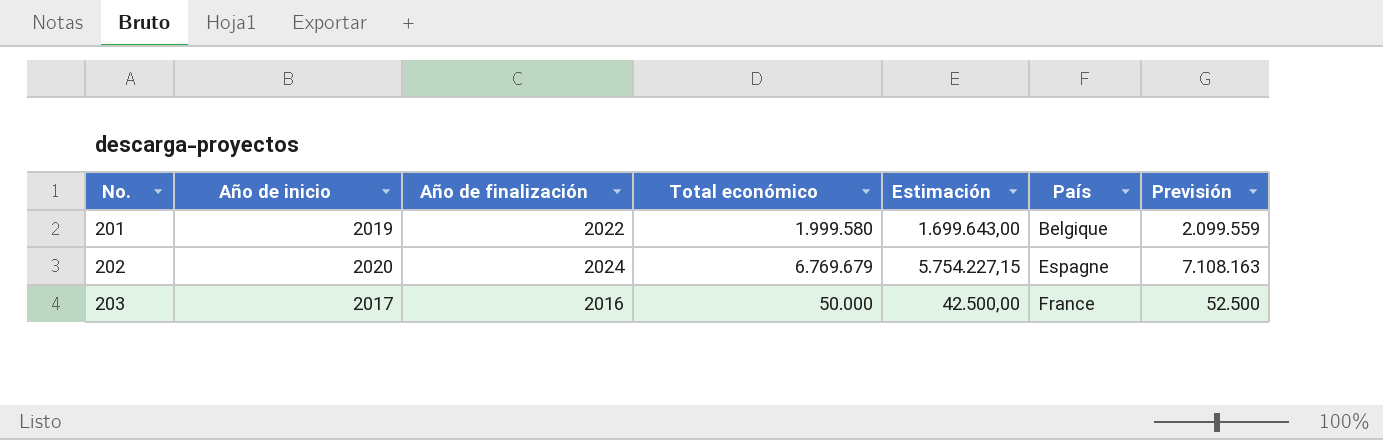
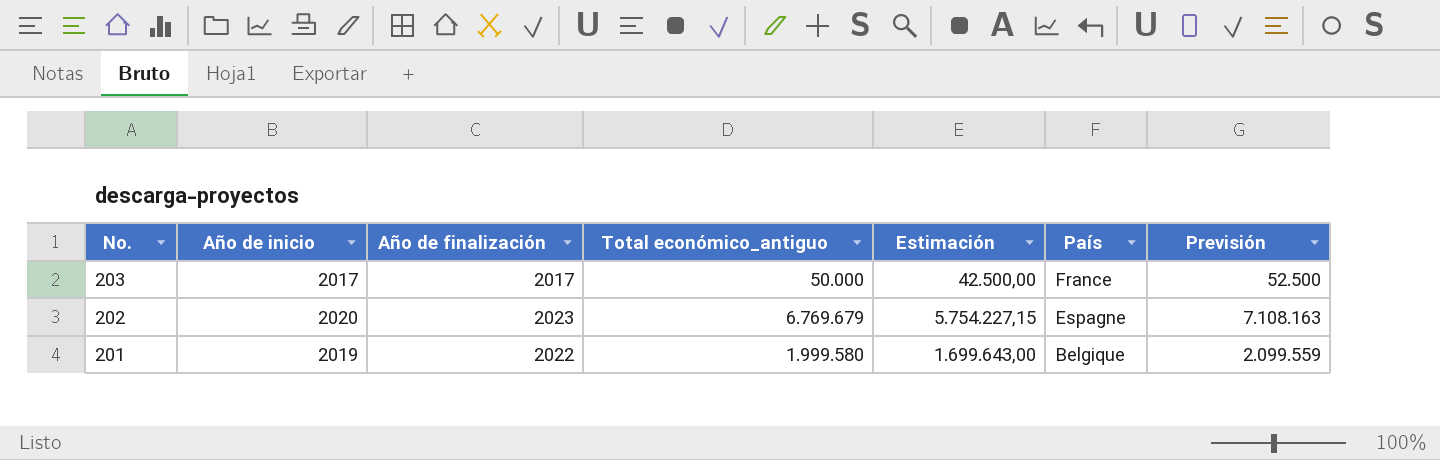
row order: No. ascending -> No. descending
column name: Total económico -> Total económico_antiguo
203 | Año de finalización: 2016 -> 2017
202 | Año de finalización: 2024 -> 2023

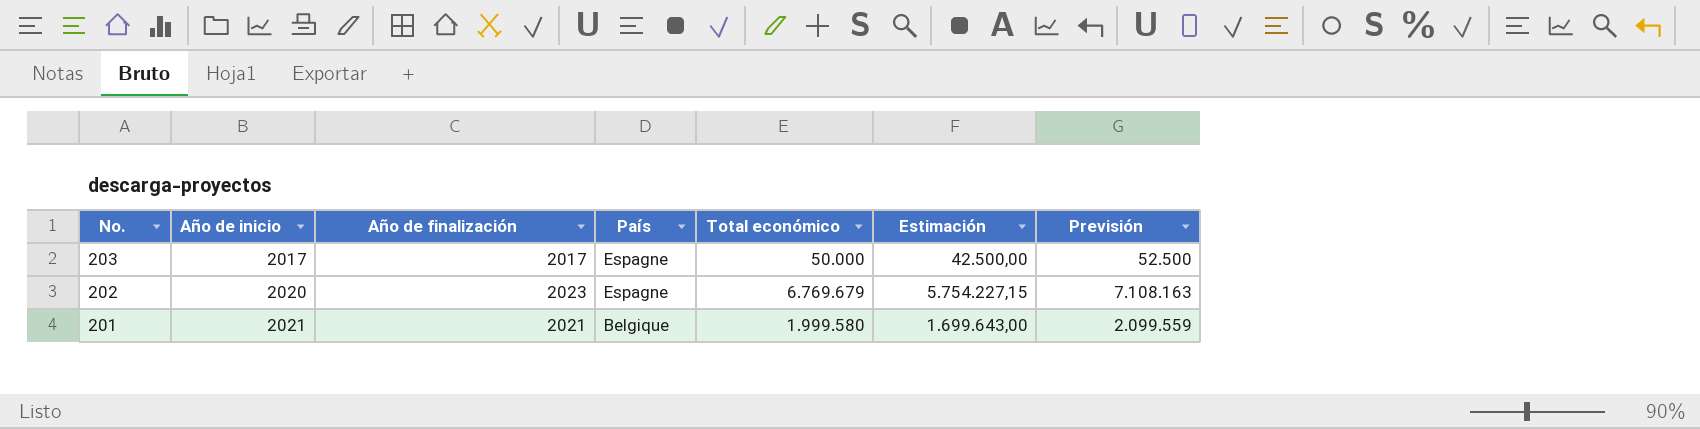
column País | position: 6 -> 4
column name: Total económico_antiguo -> Total económico
203 | País: France -> Espagne
201 | Año de inicio: 2019 -> 2021
201 | Año de finalización: 2022 -> 2021

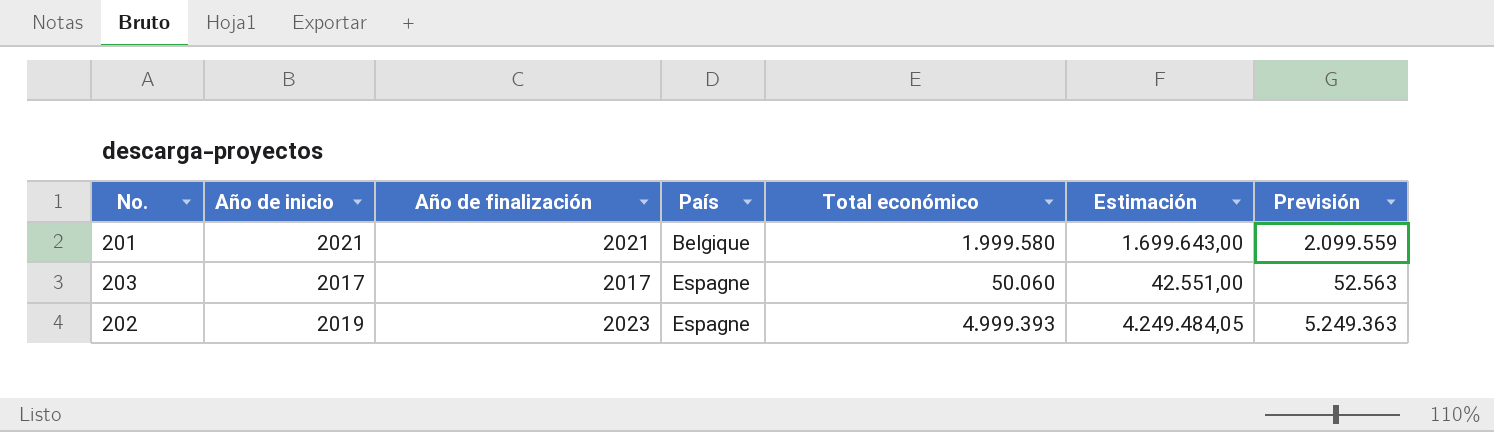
row order: No. descending -> País ascending
203 | Total económico: 50.000 -> 50.060
203 | Estimación: 42.500,00 -> 42.551,00
203 | Previsión: 52.500 -> 52.563
202 | Año de inicio: 2020 -> 2019
202 | Total económico: 6.769.679 -> 4.999.393
202 | Estimación: 5.754.227,15 -> 4.249.484,05
202 | Previsión: 7.108.163 -> 5.249.363

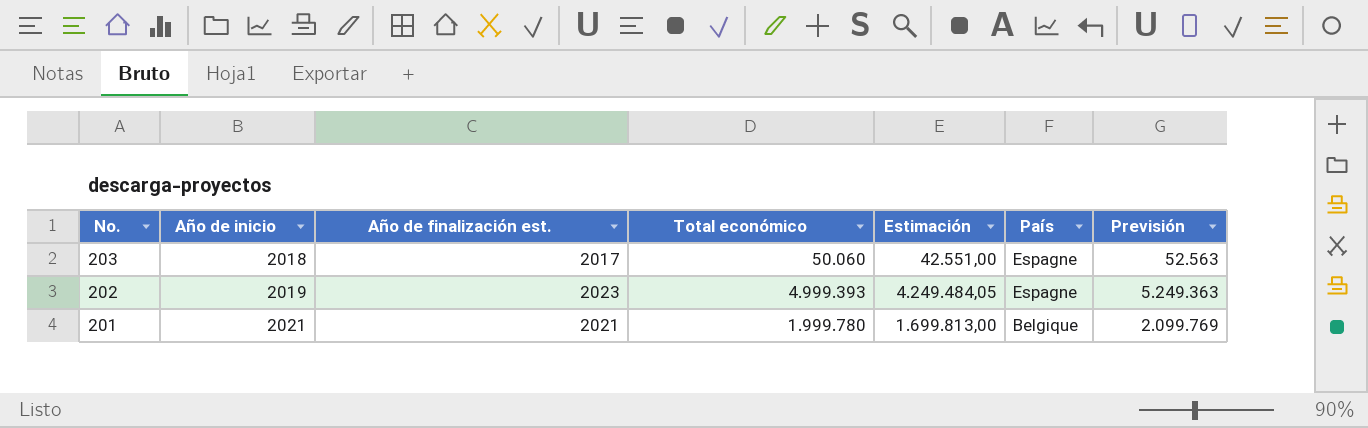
row order: País ascending -> No. descending
column name: Año de finalización -> Año de finalización est.
column País | position: 4 -> 6
203 | Año de inicio: 2017 -> 2018
201 | Total económico: 1.999.580 -> 1.999.780
201 | Estimación: 1.699.643,00 -> 1.699.813,00
201 | Previsión: 2.099.559 -> 2.099.769

